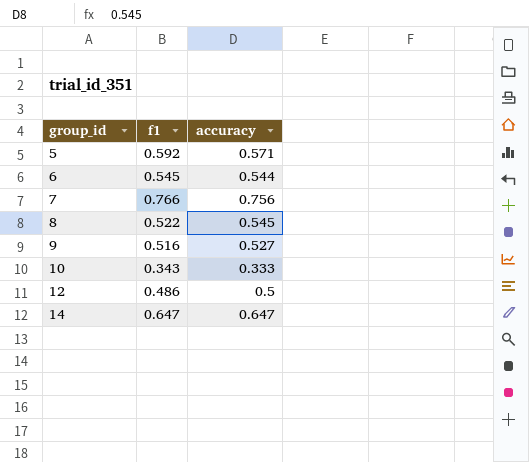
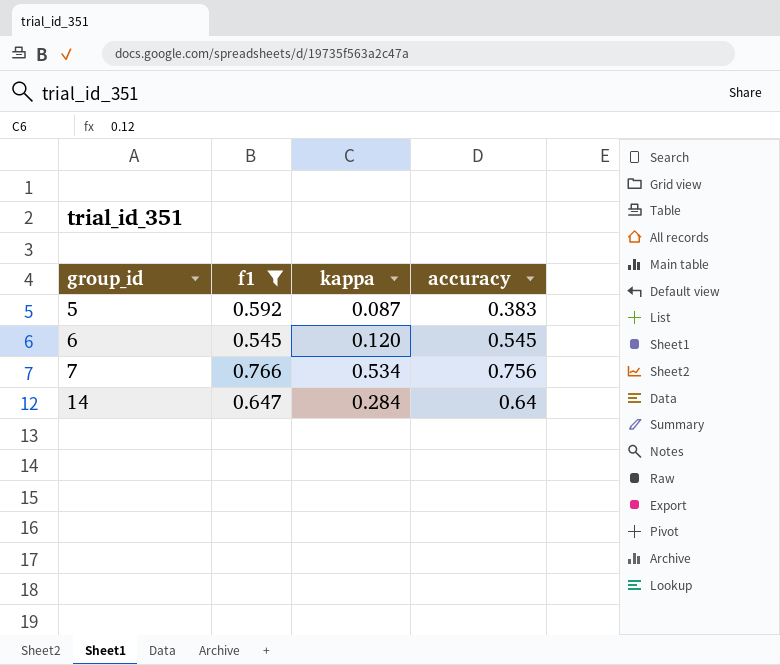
filter: none -> f1 >= 0.545
column kappa | position: none -> 3
5 | accuracy: 0.571 -> 0.383
6 | accuracy: 0.544 -> 0.545
14 | accuracy: 0.647 -> 0.64

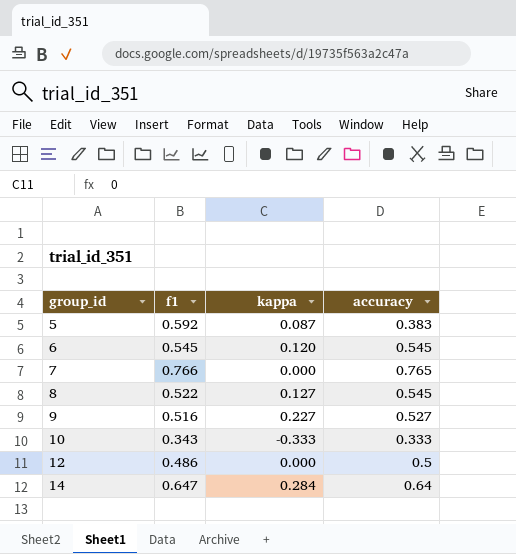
filter: f1 >= 0.545 -> none
7 | kappa: 0.534 -> 0.000
7 | accuracy: 0.756 -> 0.765

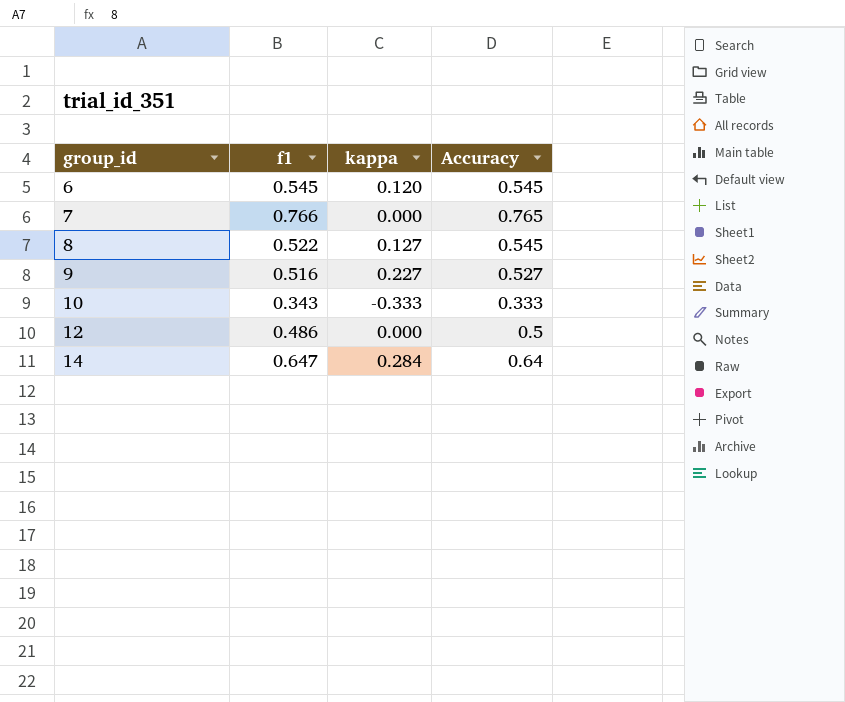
column name: accuracy -> Accuracy
row 5: 0.592 | 0.087 | 0.383 -> none

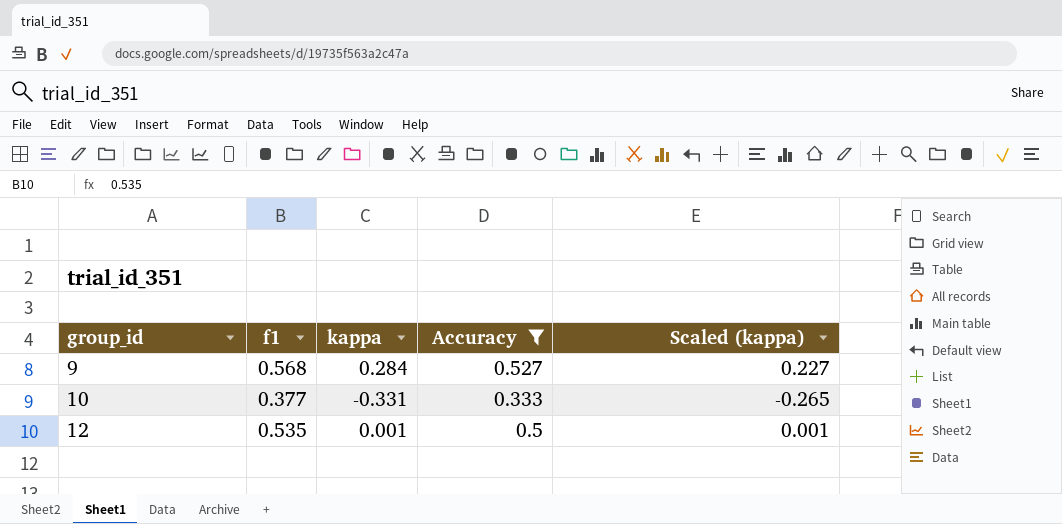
filter: none -> Accuracy <= 0.527
column Scaled (kappa) | formula: none -> [kappa] * 0.8
9 | f1: 0.516 -> 0.568
9 | kappa: 0.227 -> 0.284
10 | f1: 0.343 -> 0.377
10 | kappa: -0.333 -> -0.331
12 | f1: 0.486 -> 0.535
12 | kappa: 0.000 -> 0.001

